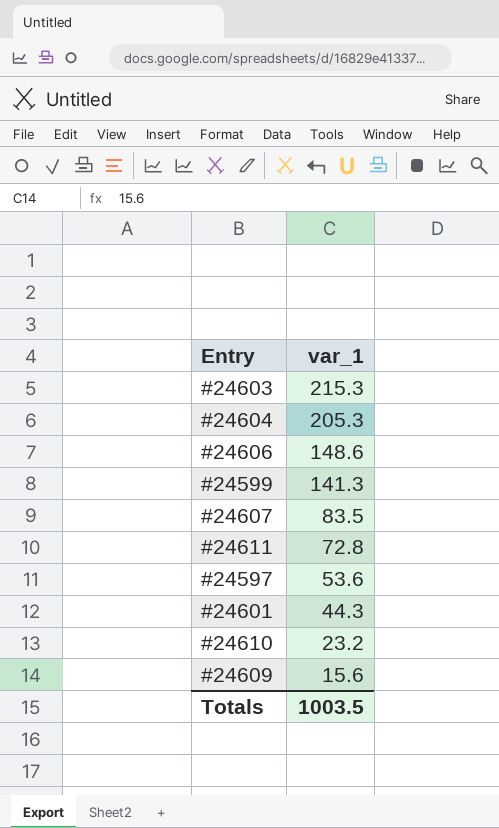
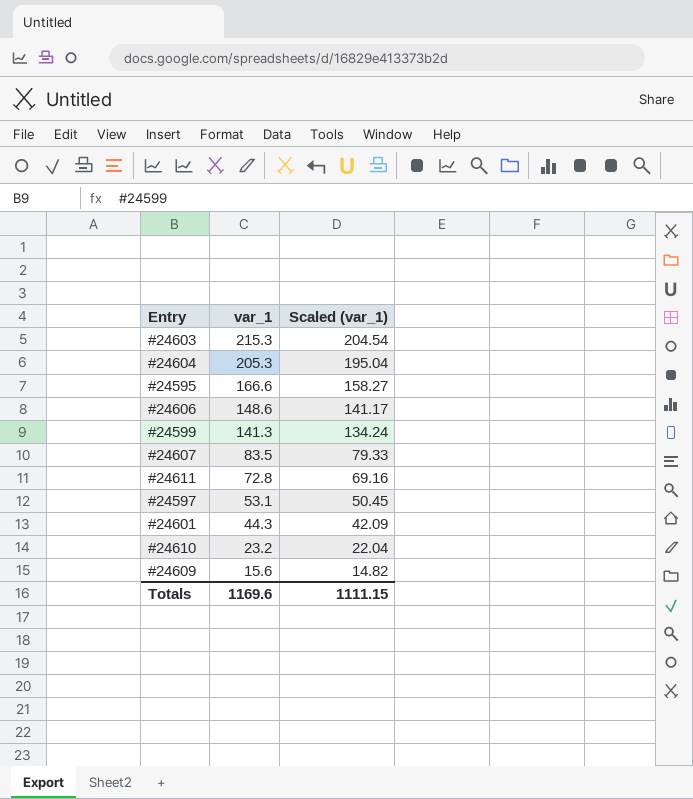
column Scaled (var_1) | formula: none -> [var_1] * 0.95
row #24595: none -> 166.6 | 158.27
#24597 | var_1: 53.6 -> 53.1
Totals | var_1: 1003.5 -> 1169.6

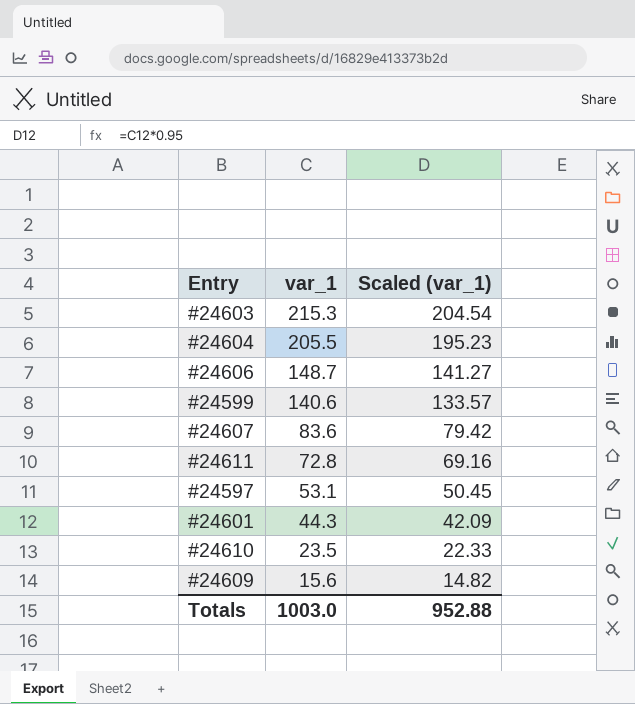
row #24595: 166.6 | 158.27 -> none
#24604 | var_1: 205.3 -> 205.5
#24604 | Scaled (var_1): 195.04 -> 195.23
#24606 | var_1: 148.6 -> 148.7
#24606 | Scaled (var_1): 141.17 -> 141.27
#24599 | var_1: 141.3 -> 140.6
#24599 | Scaled (var_1): 134.24 -> 133.57
#24607 | var_1: 83.5 -> 83.6
#24607 | Scaled (var_1): 79.33 -> 79.42
#24610 | var_1: 23.2 -> 23.5
#24610 | Scaled (var_1): 22.04 -> 22.33
Totals | var_1: 1169.6 -> 1003.0
Totals | Scaled (var_1): 1111.15 -> 952.88

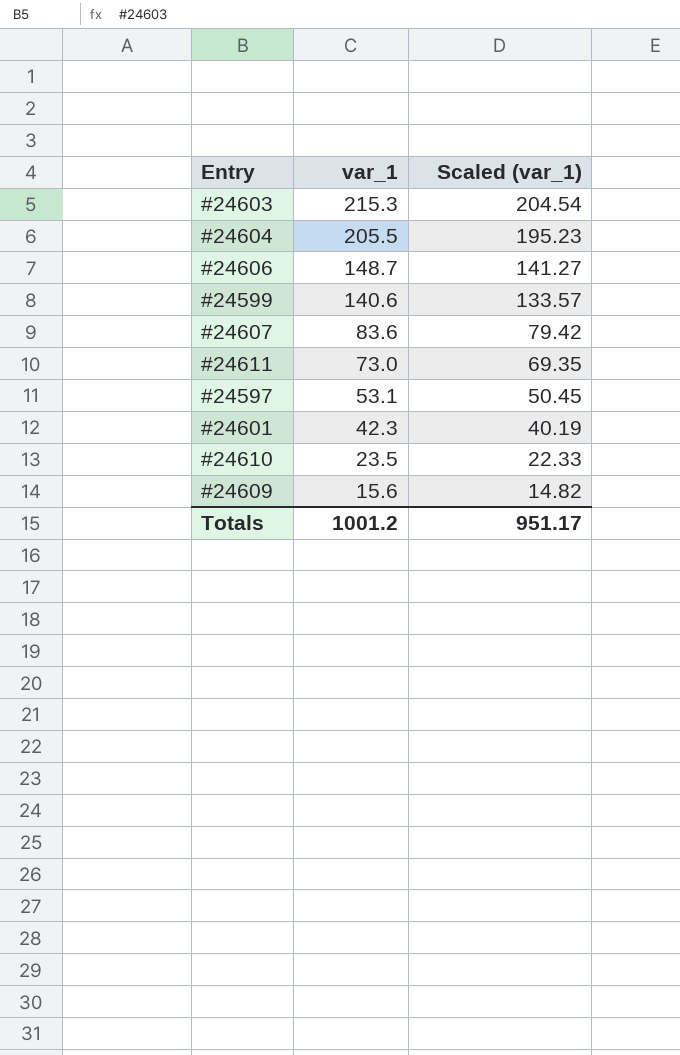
#24611 | var_1: 72.8 -> 73.0
#24611 | Scaled (var_1): 69.16 -> 69.35
#24601 | var_1: 44.3 -> 42.3
#24601 | Scaled (var_1): 42.09 -> 40.19
Totals | var_1: 1003.0 -> 1001.2
Totals | Scaled (var_1): 952.88 -> 951.17

